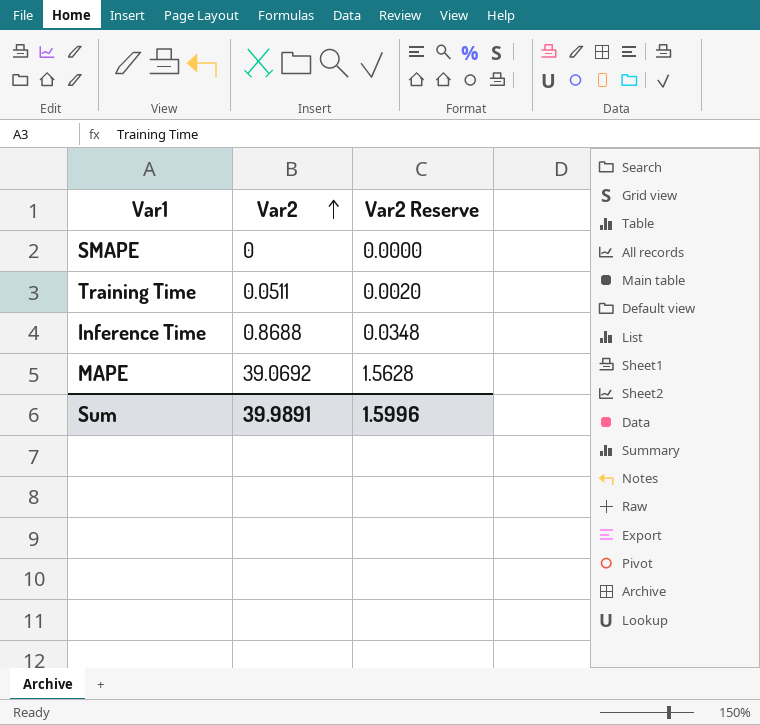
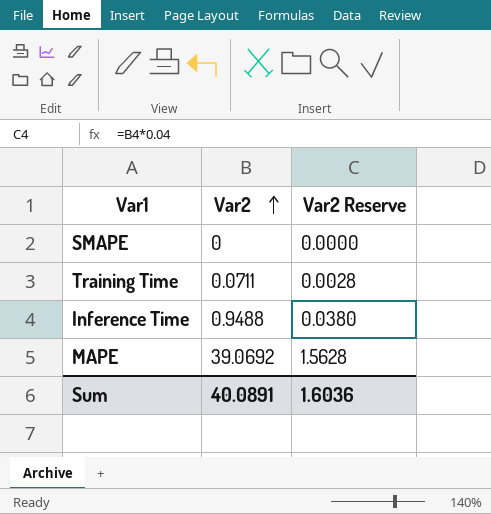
Training Time | Var2: 0.0511 -> 0.0711
Training Time | Var2 Reserve: 0.0020 -> 0.0028
Inference Time | Var2: 0.8688 -> 0.9488
Inference Time | Var2 Reserve: 0.0348 -> 0.0380
Sum | Var2: 39.9891 -> 40.0891
Sum | Var2 Reserve: 1.5996 -> 1.6036

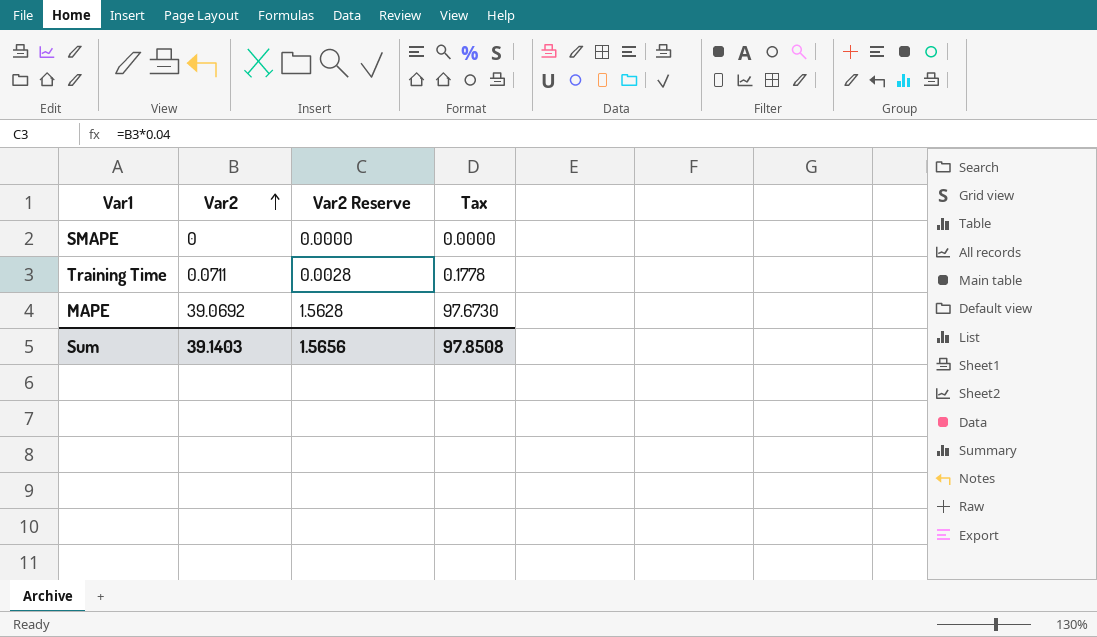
column Tax | formula: none -> [Var2] * 2.5
row Inference Time: 0.9488 | 0.0380 -> none
Sum | Var2: 40.0891 -> 39.1403
Sum | Var2 Reserve: 1.6036 -> 1.5656

